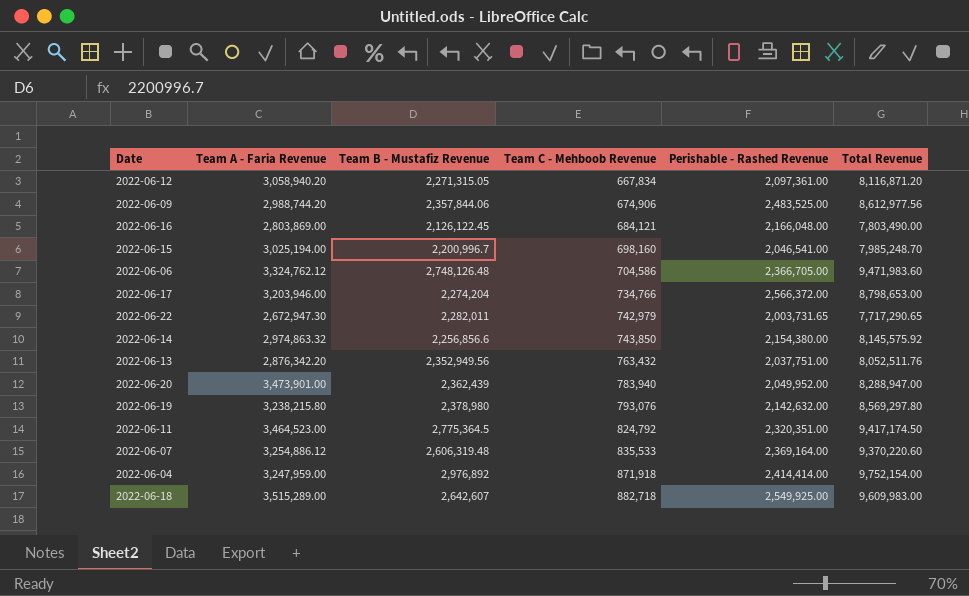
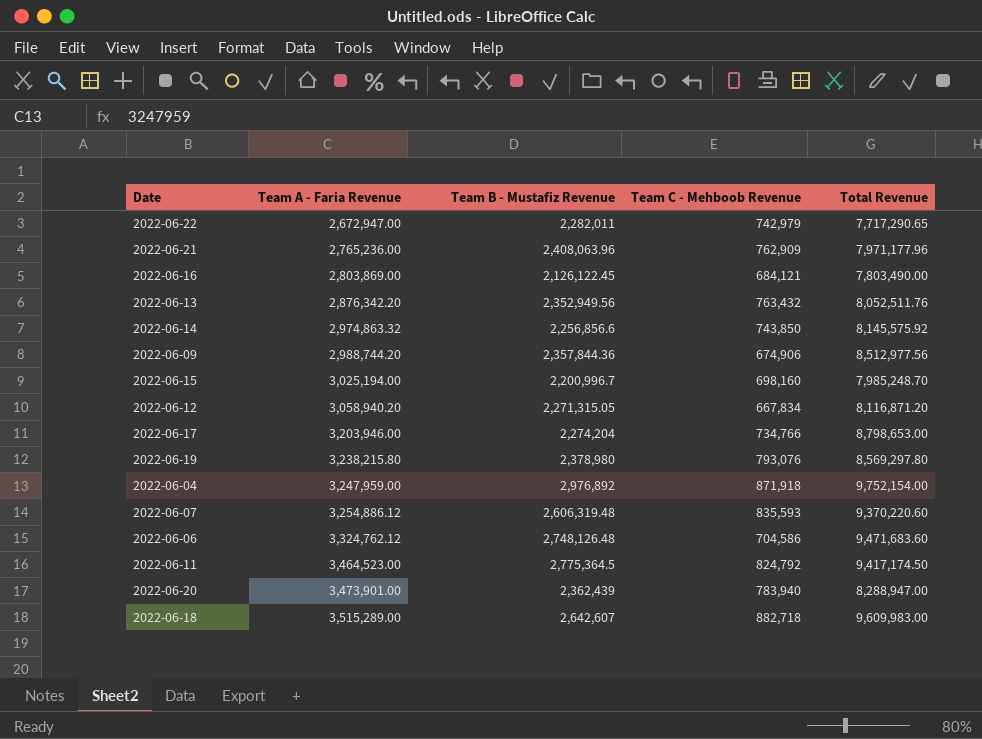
row order: Team C - Mehboob Revenue ascending -> Team A - Faria Revenue ascending
column Perishable - Rashed Revenue | position: 5 -> none
2022-06-22 | Team A - Faria Revenue: 2,672,947.30 -> 2,672,947.00
row 2022-06-21: none -> 2,765,236.00 | 2,408,063.96 | 762,909 | 7,971,177.96
2022-06-09 | Team B - Mustafiz Revenue: 2,357,844.06 -> 2,357,844.36
2022-06-09 | Total Revenue: 8,612,977.56 -> 8,512,977.56
2022-06-07 | Team C - Mehboob Revenue: 835,533 -> 835,593
2022-06-06 | Total Revenue: 9,471,983.60 -> 9,471,683.60

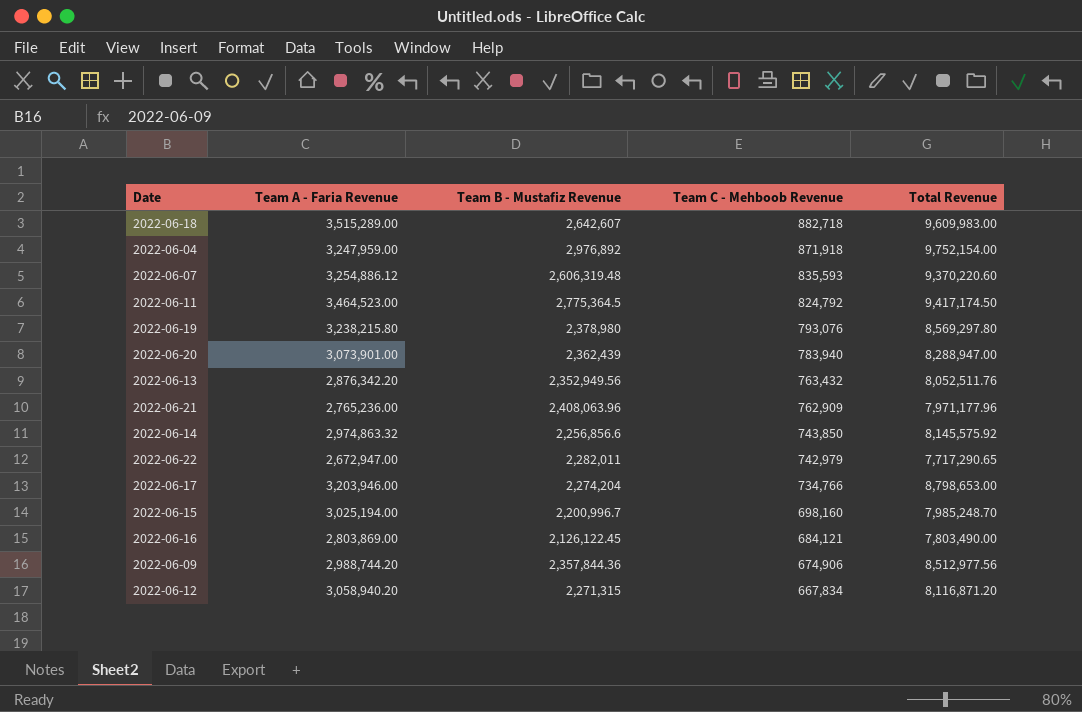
row order: Team A - Faria Revenue ascending -> Team C - Mehboob Revenue descending
row 2022-06-06: 3,324,762.12 | 2,748,126.48 | 704,586 | 9,471,683.60 -> none
2022-06-20 | Team A - Faria Revenue: 3,473,901.00 -> 3,073,901.00
2022-06-12 | Team B - Mustafiz Revenue: 2,271,315.05 -> 2,271,315

